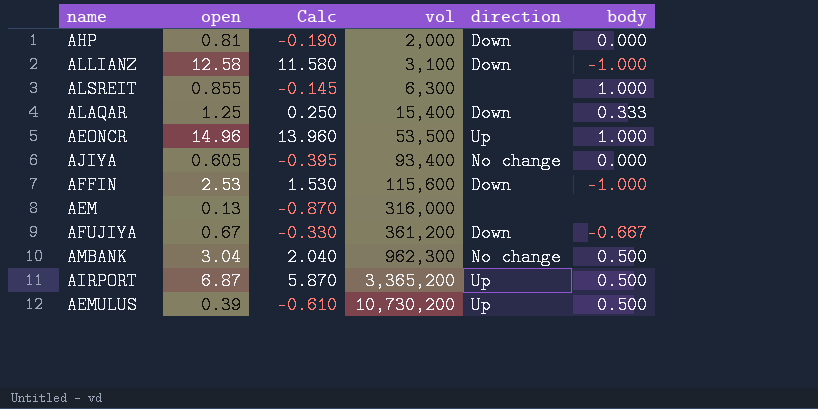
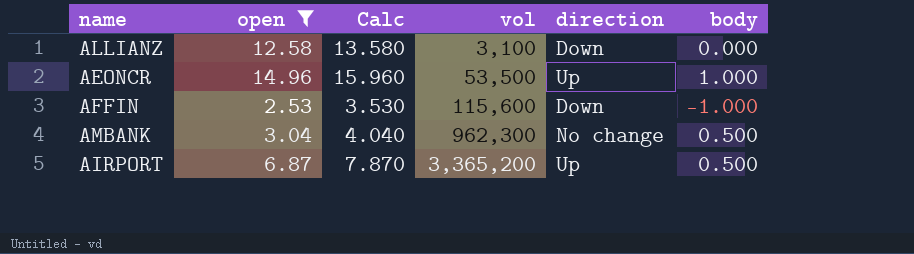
filter: none -> open >= 2.53
column Calc | formula: [open] - 1 -> [open] + 1
ALLIANZ | body: -1.000 -> 0.000

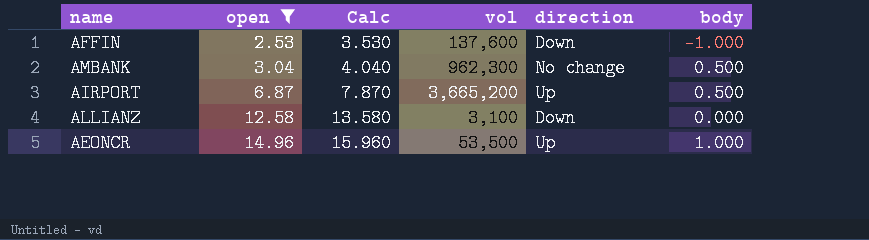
row order: vol ascending -> open ascending
AFFIN | vol: 115,600 -> 137,600
AIRPORT | vol: 3,365,200 -> 3,665,200

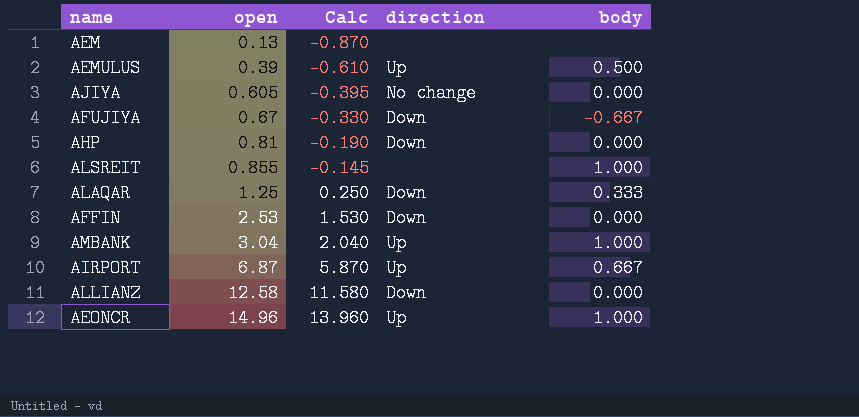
filter: open >= 2.53 -> none
column vol | position: 4 -> none
column Calc | formula: [open] + 1 -> [open] - 1
AFFIN | body: -1.000 -> 0.000
AMBANK | direction: No change -> Up
AMBANK | body: 0.500 -> 1.000
AIRPORT | body: 0.500 -> 0.667

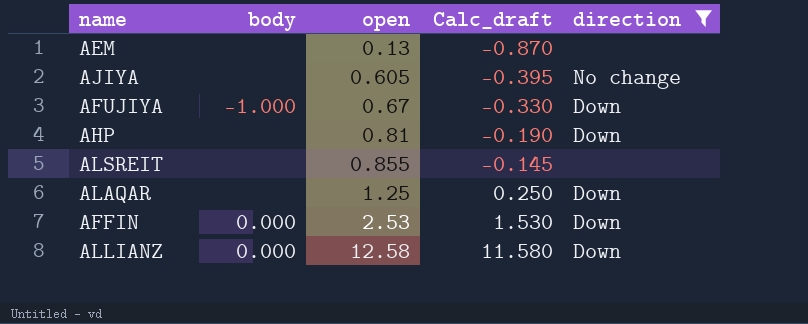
filter: none -> direction != Up
column body | position: 5 -> 2
column name: Calc -> Calc_draft
AJIYA | body: 0.000 -> none
AFUJIYA | body: -0.667 -> -1.000
AHP | body: 0.000 -> none
ALSREIT | body: 1.000 -> none
ALAQAR | body: 0.333 -> none

